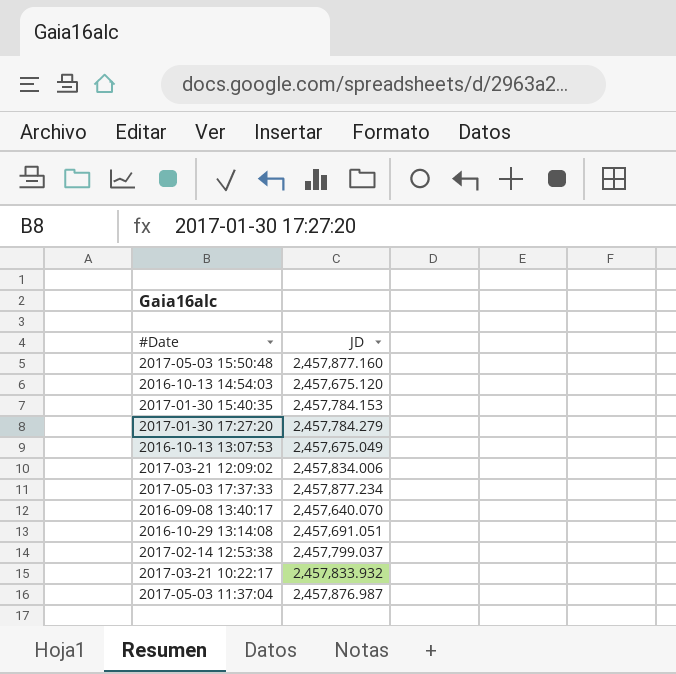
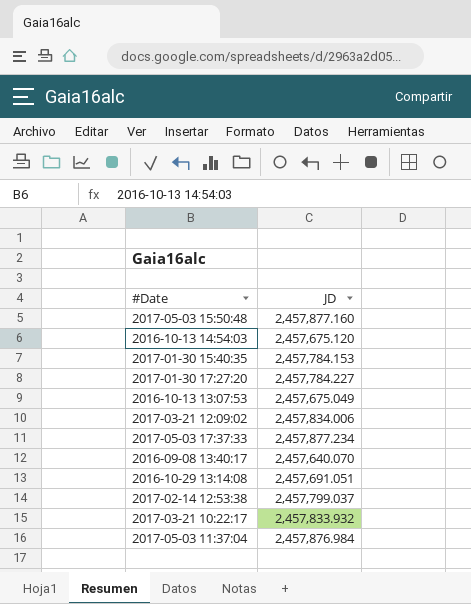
2017-01-30 17:27:20 | JD: 2,457,784.279 -> 2,457,784.227
2017-05-03 11:37:04 | JD: 2,457,876.987 -> 2,457,876.984

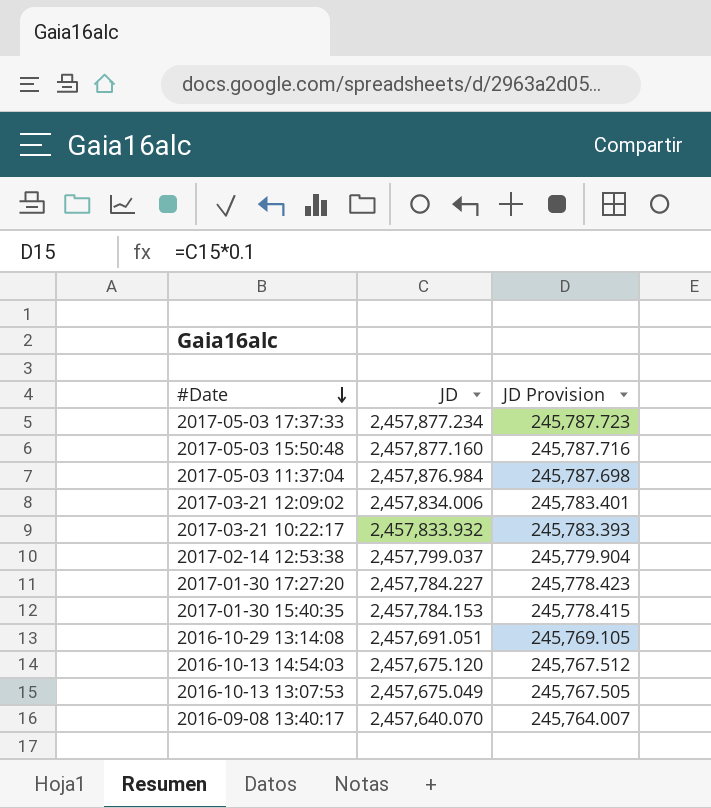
row order: none -> #Date descending
column JD Provision | formula: none -> [JD] * 0.1

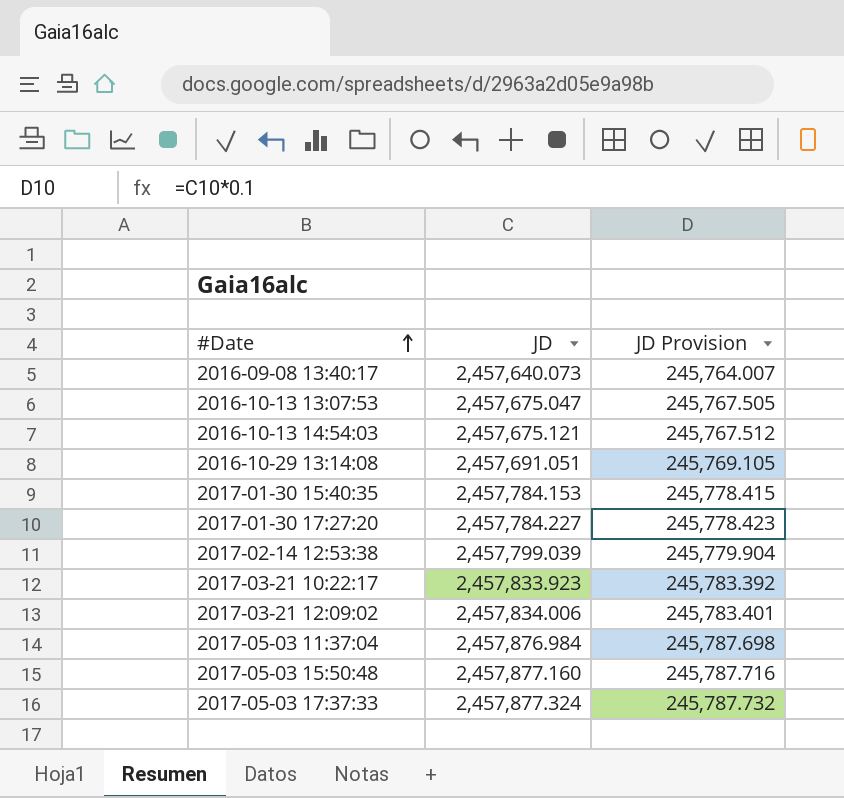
row order: #Date descending -> #Date ascending
2016-09-08 13:40:17 | JD: 2,457,640.070 -> 2,457,640.073
2016-10-13 13:07:53 | JD: 2,457,675.049 -> 2,457,675.047
2016-10-13 14:54:03 | JD: 2,457,675.120 -> 2,457,675.121
2017-02-14 12:53:38 | JD: 2,457,799.037 -> 2,457,799.039
2017-03-21 10:22:17 | JD: 2,457,833.932 -> 2,457,833.923
2017-03-21 10:22:17 | JD Provision: 245,783.393 -> 245,783.392
2017-05-03 17:37:33 | JD: 2,457,877.234 -> 2,457,877.324
2017-05-03 17:37:33 | JD Provision: 245,787.723 -> 245,787.732

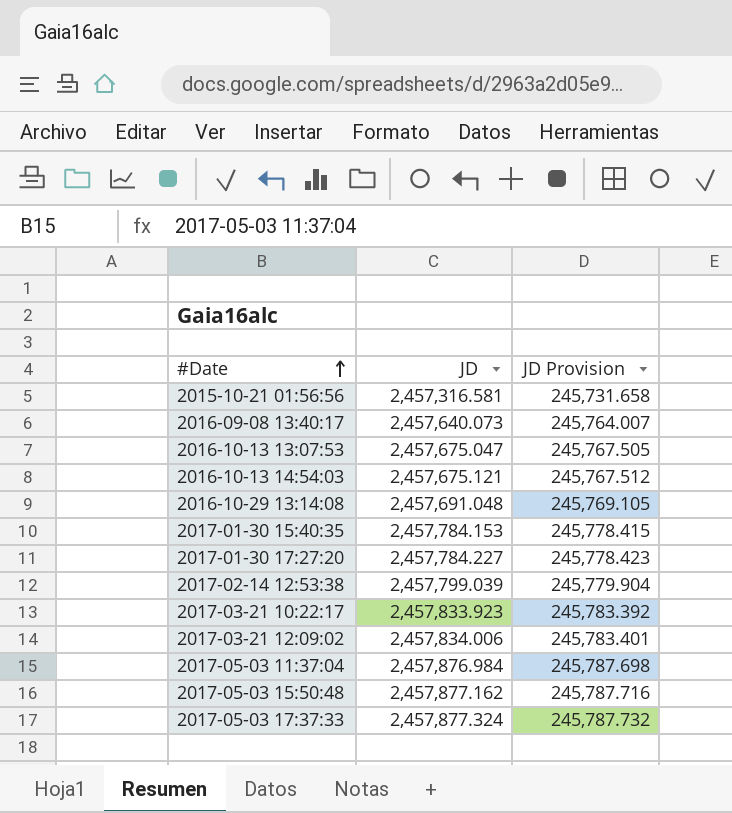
row 2015-10-21 01:56:56: none -> 2,457,316.581 | 245,731.658
2016-10-29 13:14:08 | JD: 2,457,691.051 -> 2,457,691.048
2017-05-03 15:50:48 | JD: 2,457,877.160 -> 2,457,877.162

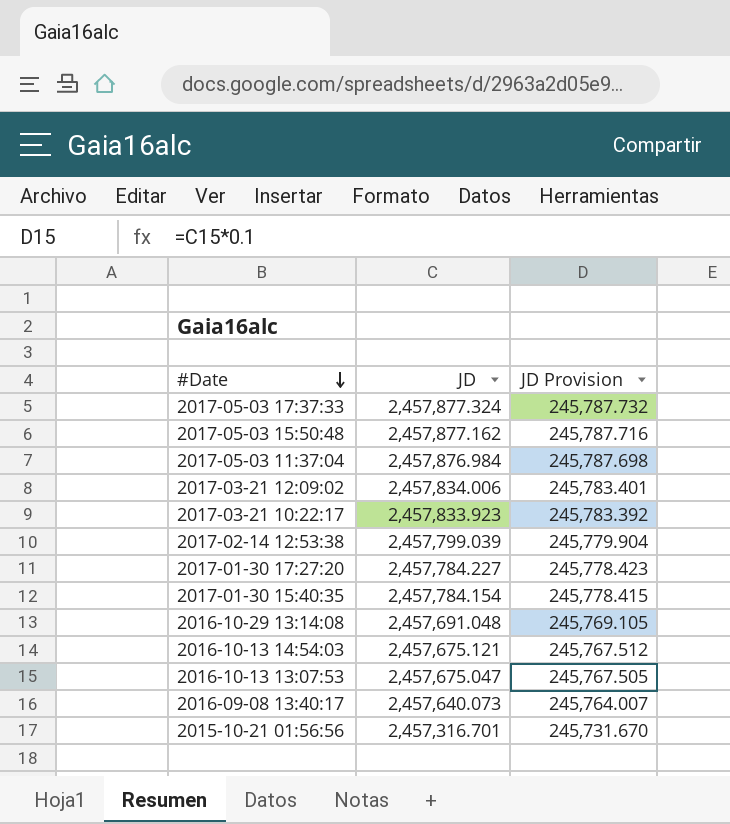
row order: #Date ascending -> #Date descending
2017-01-30 15:40:35 | JD: 2,457,784.153 -> 2,457,784.154
2015-10-21 01:56:56 | JD: 2,457,316.581 -> 2,457,316.701
2015-10-21 01:56:56 | JD Provision: 245,731.658 -> 245,731.670

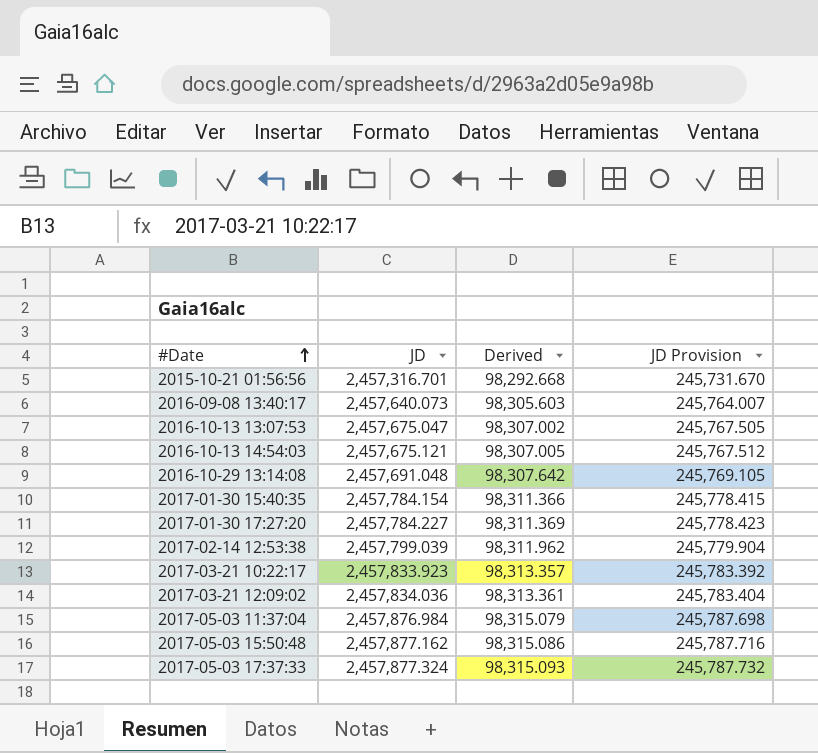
row order: #Date descending -> #Date ascending
column Derived | formula: none -> [JD] * 0.04
2017-03-21 12:09:02 | JD: 2,457,834.006 -> 2,457,834.036
2017-03-21 12:09:02 | JD Provision: 245,783.401 -> 245,783.404

